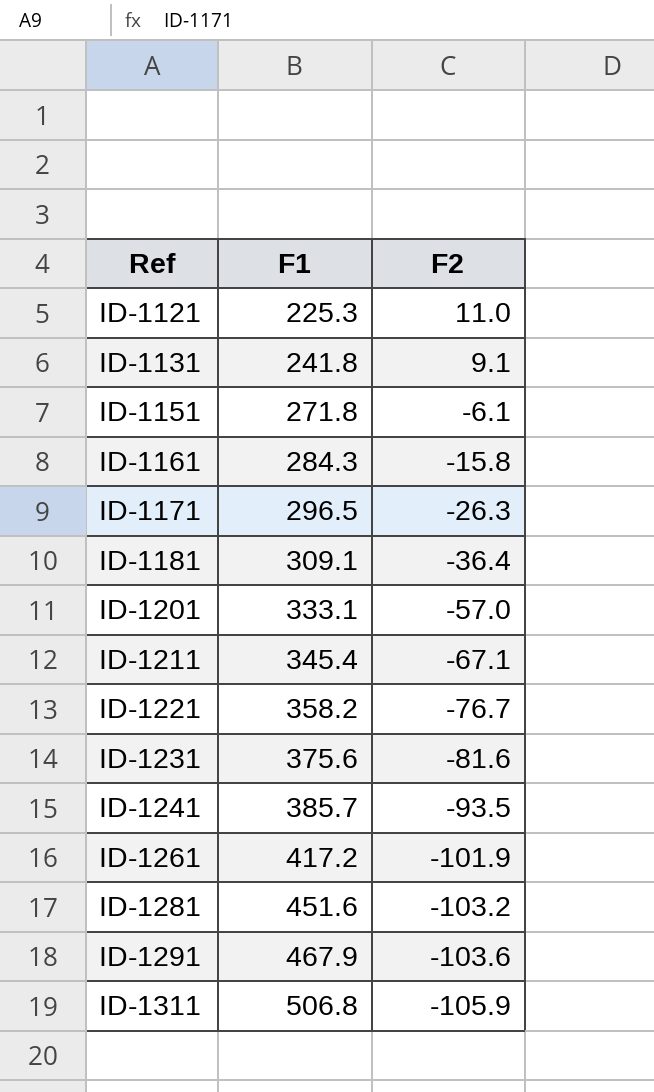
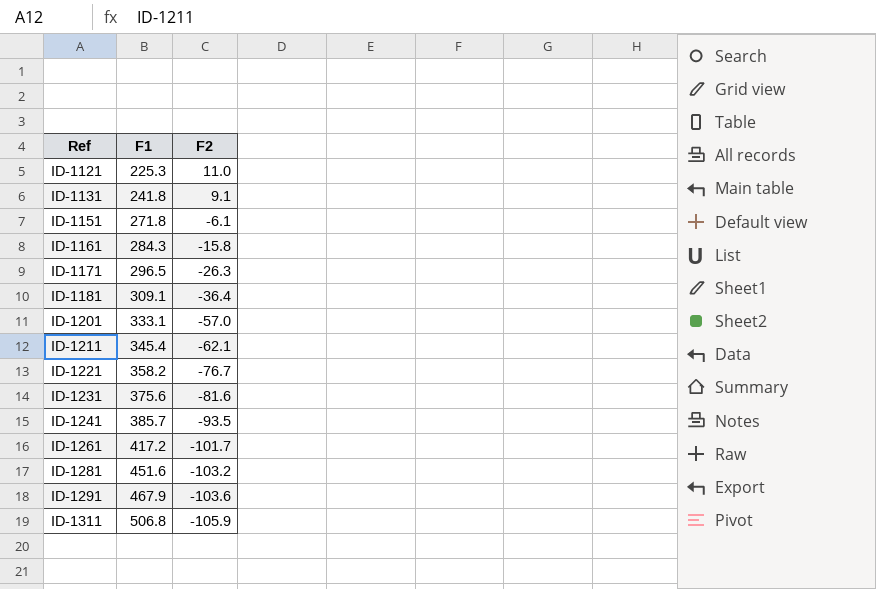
ID-1211 | F2: -67.1 -> -62.1
ID-1261 | F2: -101.9 -> -101.7

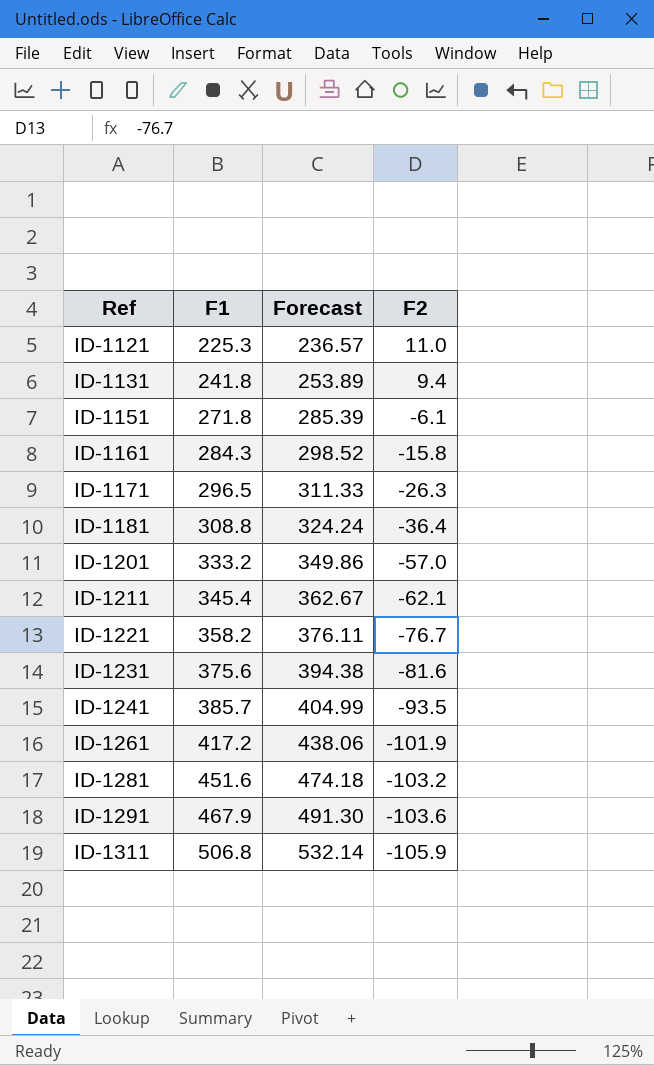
column Forecast | formula: none -> [F1] * 1.05
ID-1131 | F2: 9.1 -> 9.4
ID-1181 | F1: 309.1 -> 308.8
ID-1201 | F1: 333.1 -> 333.2
ID-1261 | F2: -101.7 -> -101.9

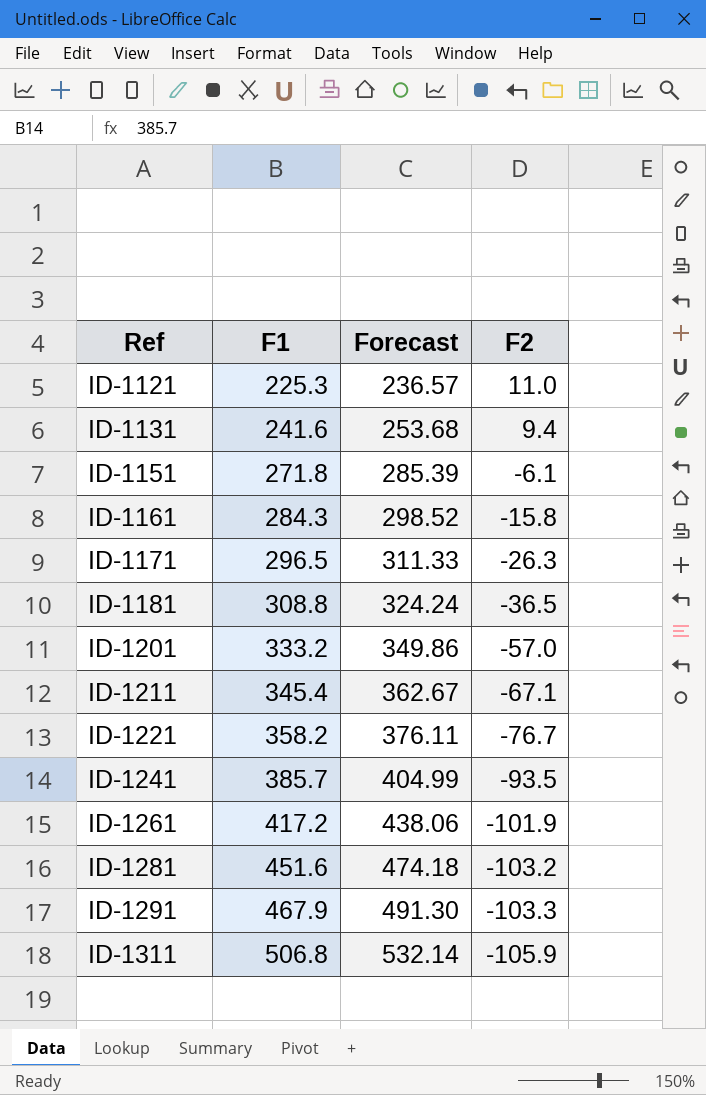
row ID-1231: 375.6 | 394.38 | -81.6 -> none
ID-1131 | F1: 241.8 -> 241.6
ID-1131 | Forecast: 253.89 -> 253.68
ID-1181 | F2: -36.4 -> -36.5
ID-1211 | F2: -62.1 -> -67.1
ID-1291 | F2: -103.6 -> -103.3

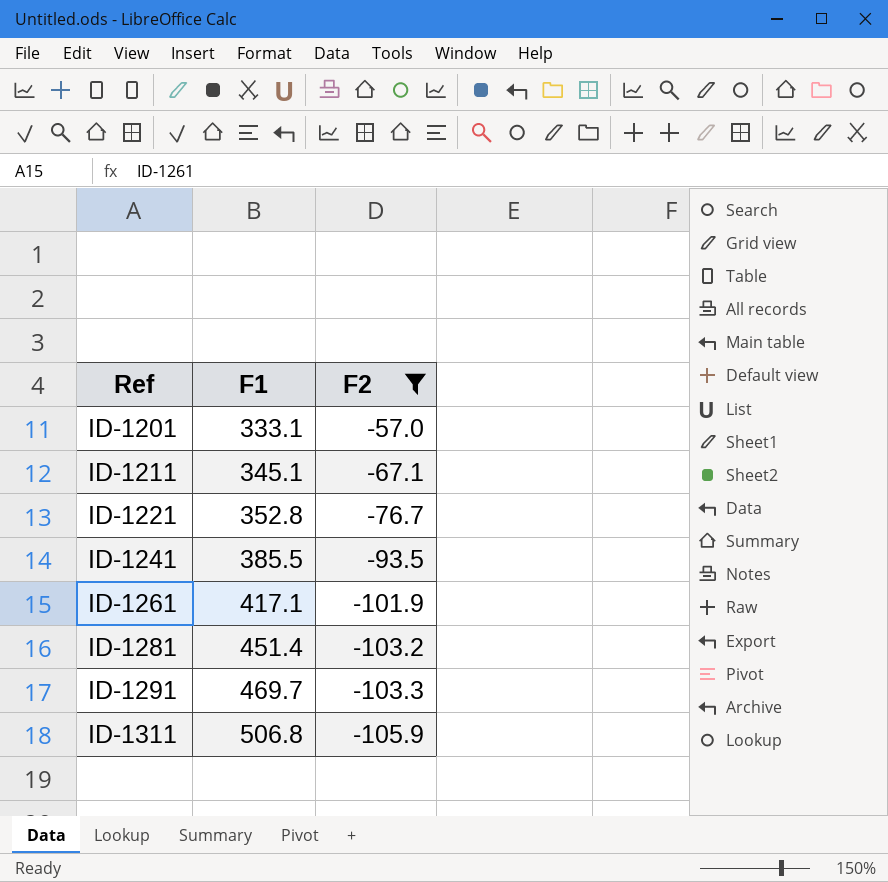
filter: none -> F2 <= -57.0
column Forecast | formula: [F1] * 1.05 -> none
ID-1201 | F1: 333.2 -> 333.1
ID-1211 | F1: 345.4 -> 345.1
ID-1221 | F1: 358.2 -> 352.8
ID-1241 | F1: 385.7 -> 385.5
ID-1261 | F1: 417.2 -> 417.1
ID-1281 | F1: 451.6 -> 451.4
ID-1291 | F1: 467.9 -> 469.7

